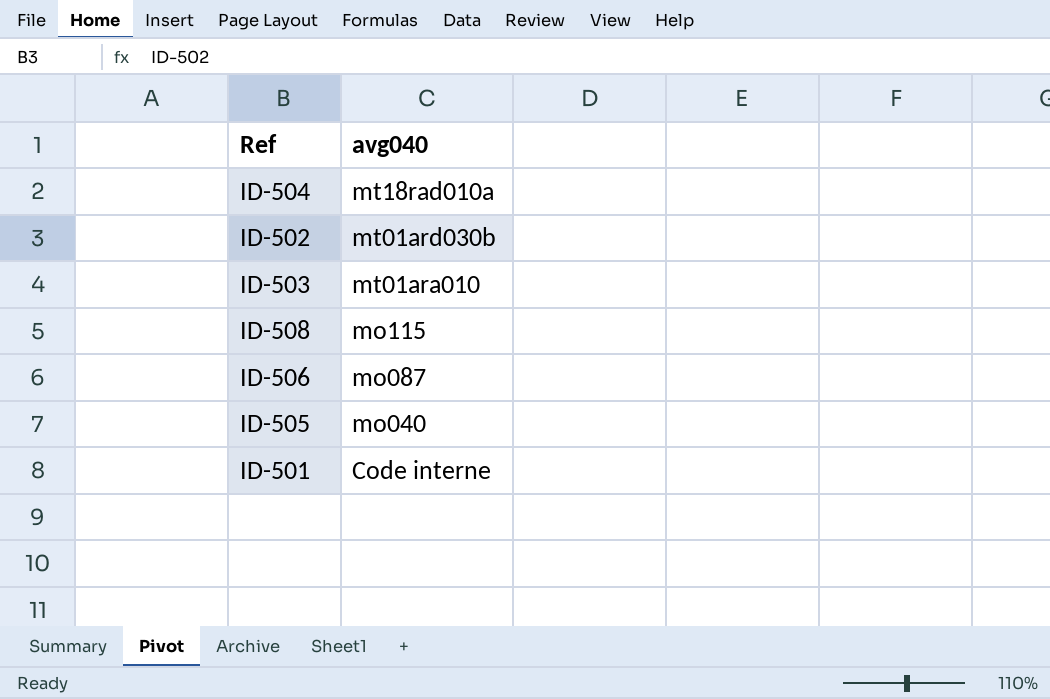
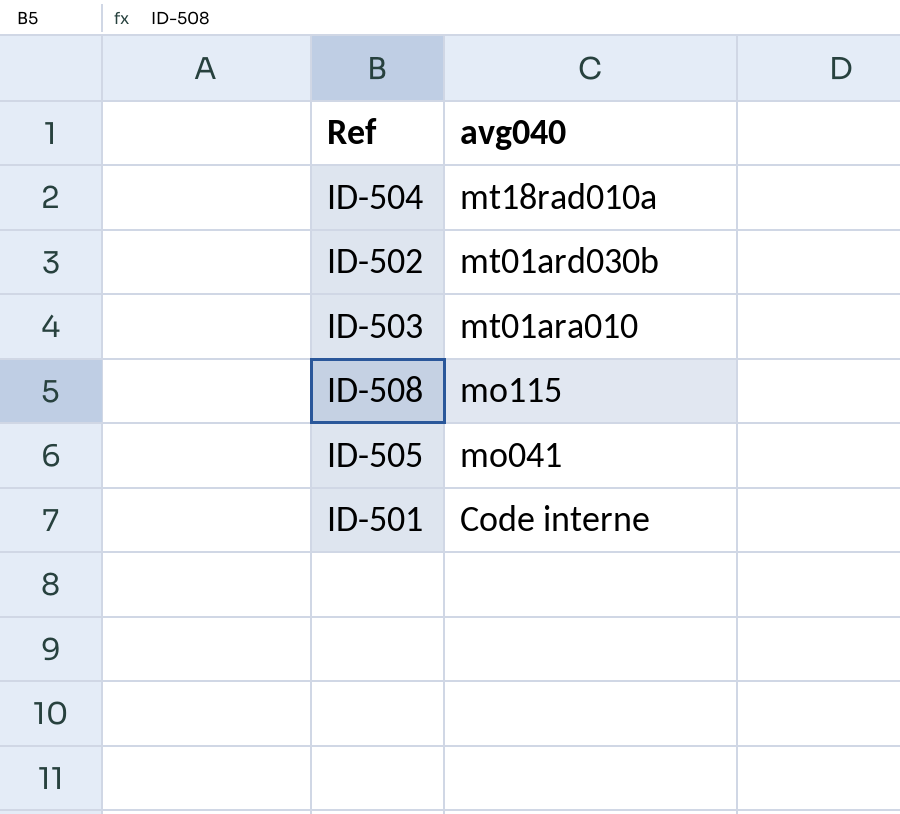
row ID-506: mo087 -> none
ID-505 | avg040: mo040 -> mo041

